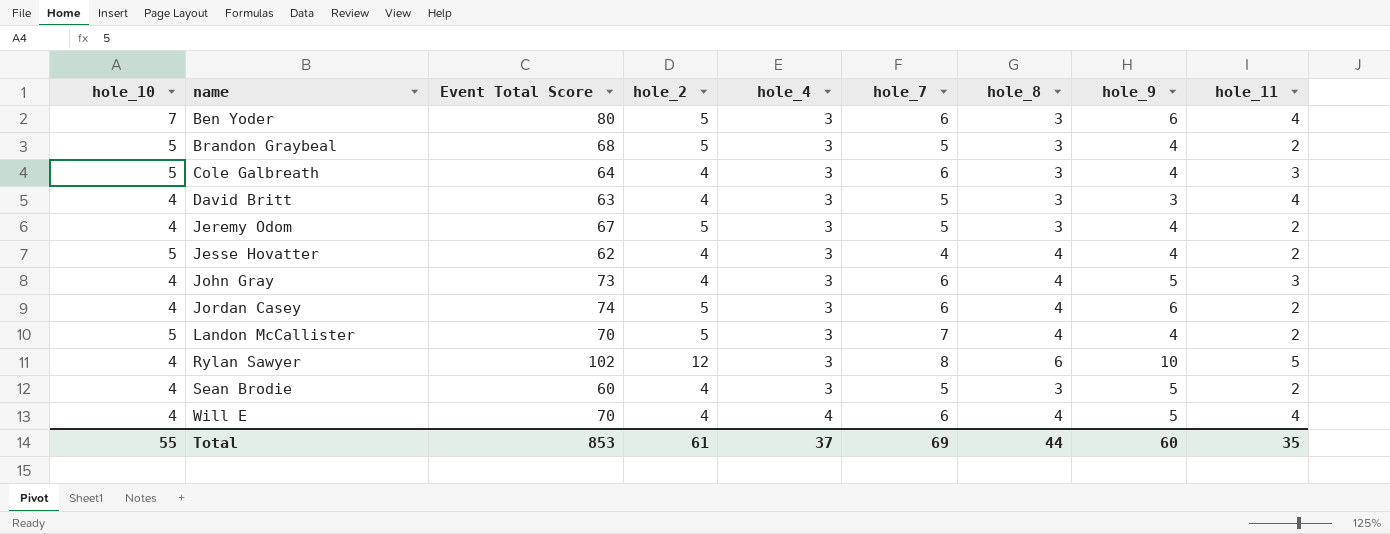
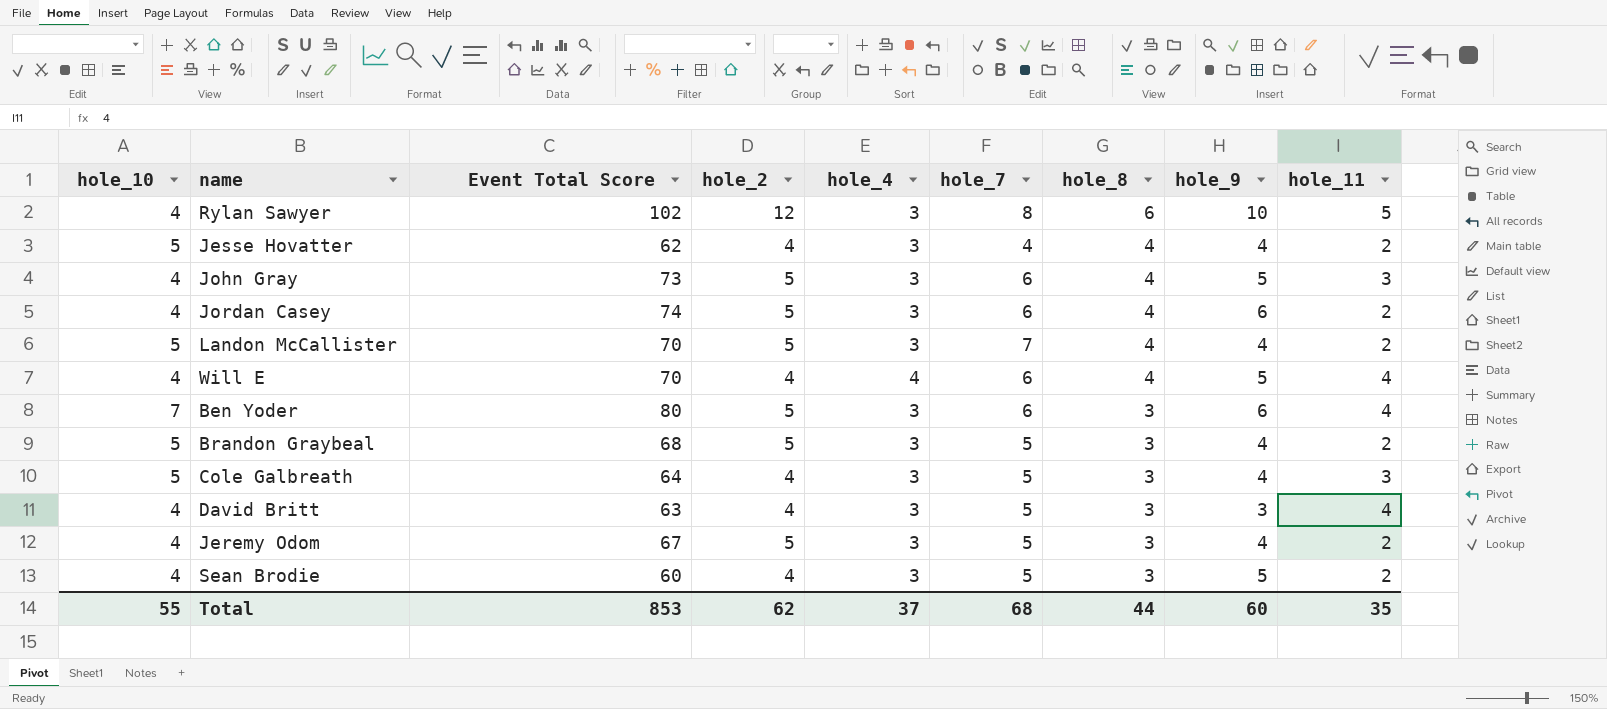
row order: name ascending -> hole_8 descending
John Gray | hole_2: 4 -> 5
Cole Galbreath | hole_7: 6 -> 5
Total | hole_2: 61 -> 62
Total | hole_7: 69 -> 68

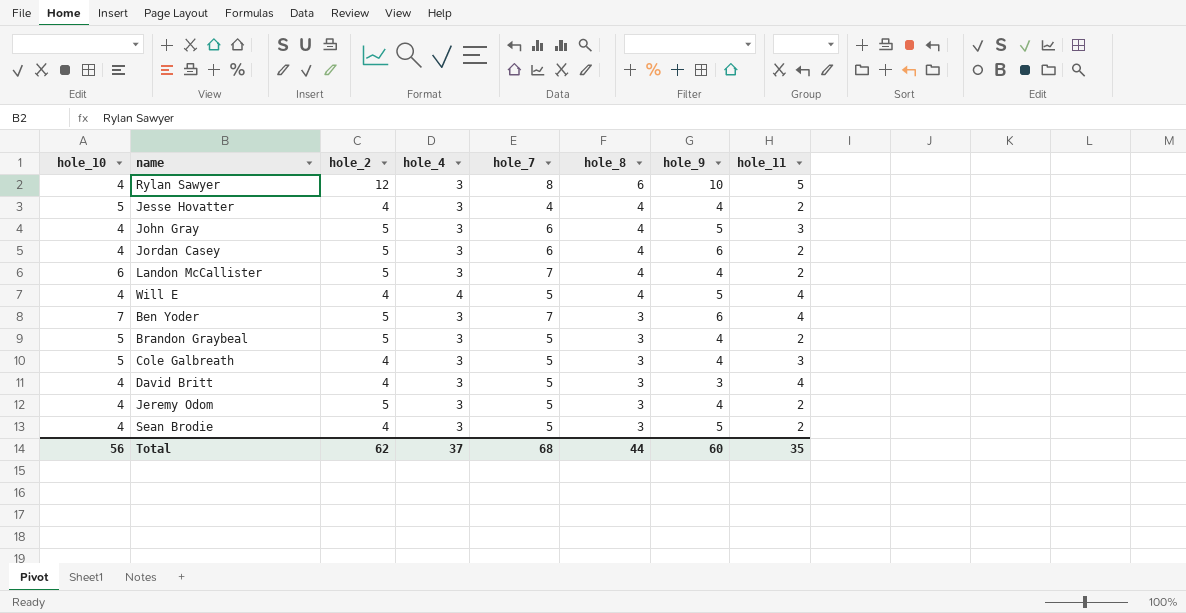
column Event Total Score | position: 3 -> none
Landon McCallister | hole_10: 5 -> 6
Will E | hole_7: 6 -> 5
Ben Yoder | hole_7: 6 -> 7
Total | hole_10: 55 -> 56

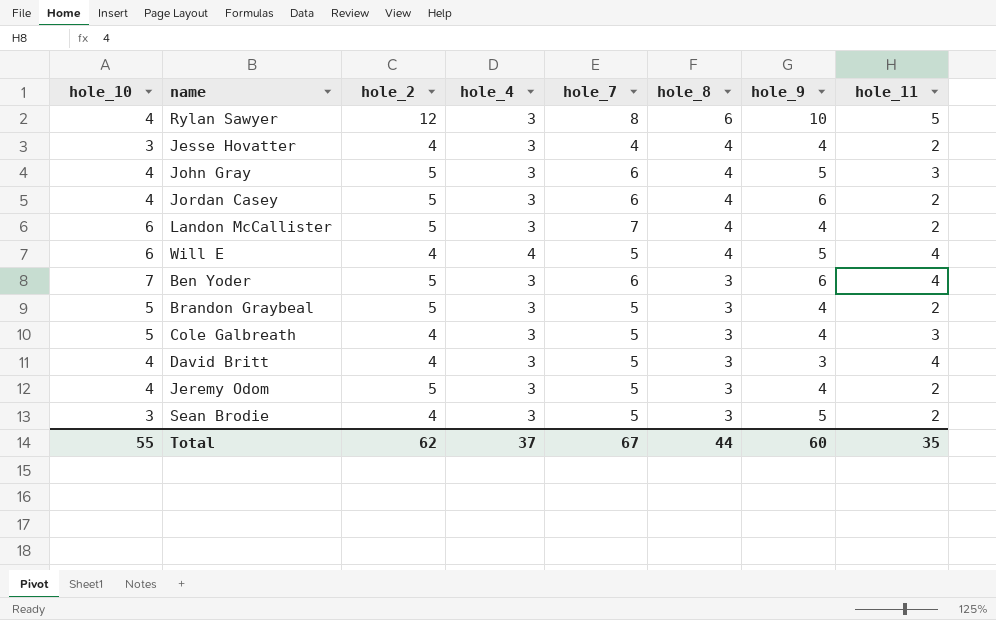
Jesse Hovatter | hole_10: 5 -> 3
Will E | hole_10: 4 -> 6
Ben Yoder | hole_7: 7 -> 6
Sean Brodie | hole_10: 4 -> 3
Total | hole_10: 56 -> 55
Total | hole_7: 68 -> 67

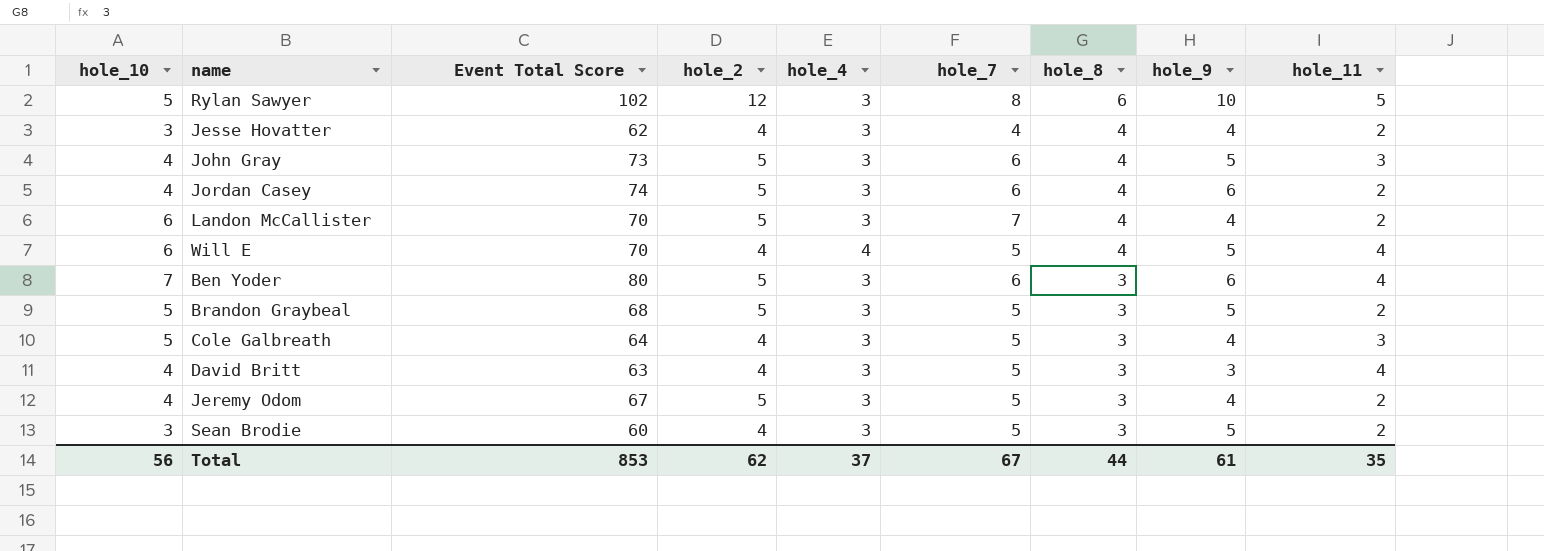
column Event Total Score | position: none -> 3
Rylan Sawyer | hole_10: 4 -> 5
Brandon Graybeal | hole_9: 4 -> 5
Total | hole_10: 55 -> 56
Total | hole_9: 60 -> 61

